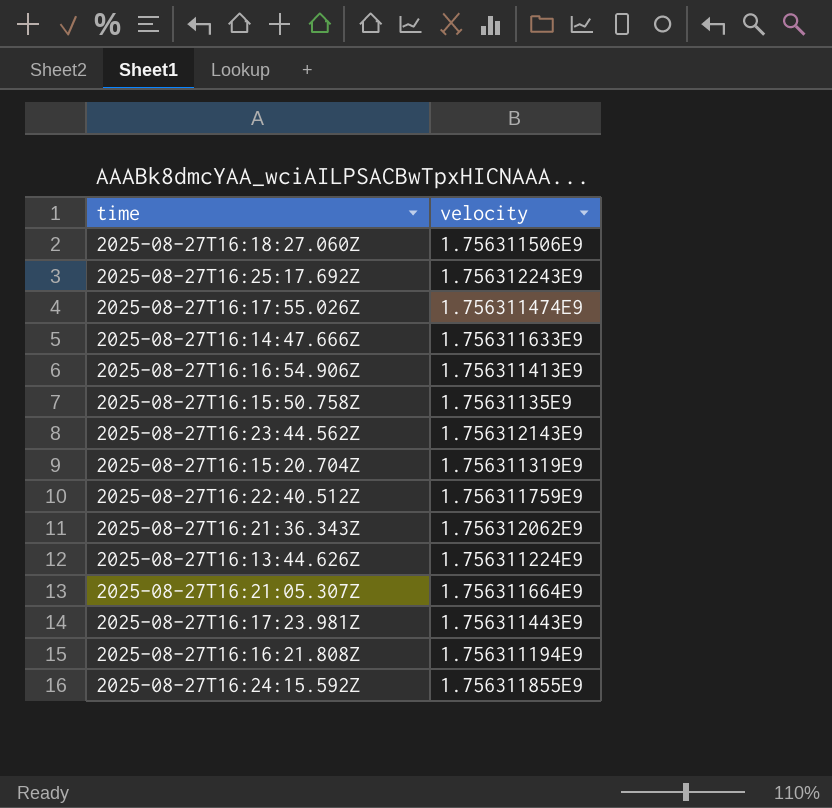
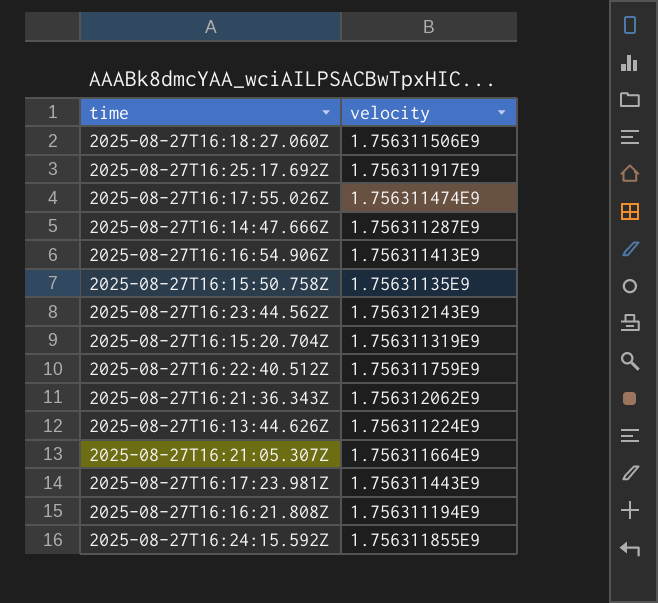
2025-08-27T16:25:17.692Z | velocity: 1.756312243E9 -> 1.756311917E9
2025-08-27T16:14:47.666Z | velocity: 1.756311633E9 -> 1.756311287E9

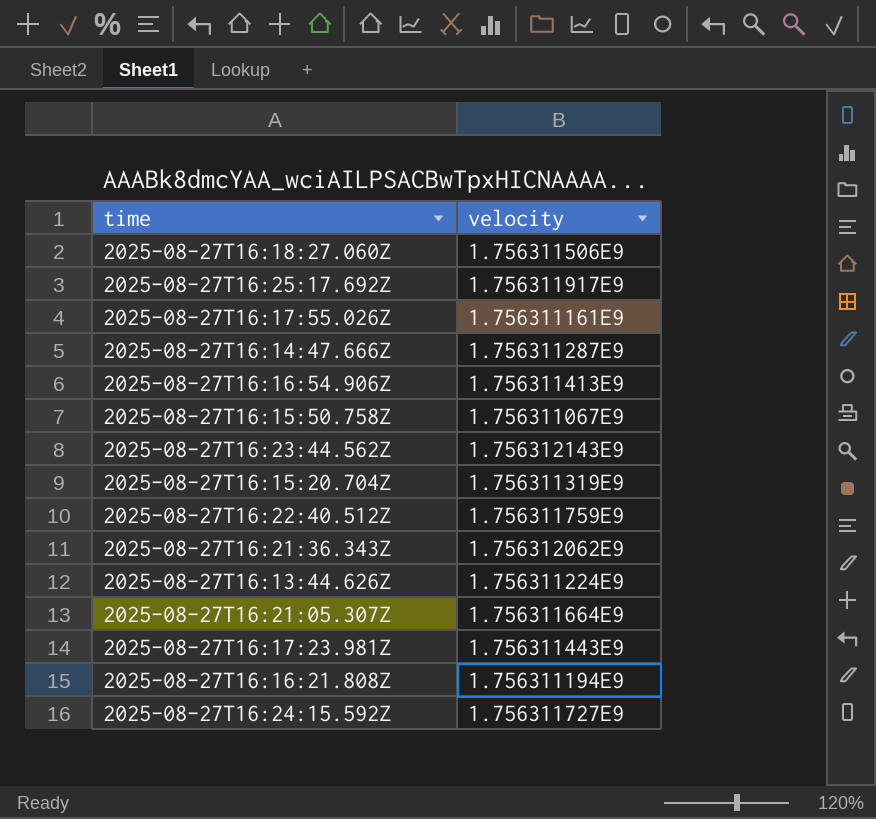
2025-08-27T16:17:55.026Z | velocity: 1.756311474E9 -> 1.756311161E9
2025-08-27T16:15:50.758Z | velocity: 1.75631135E9 -> 1.756311067E9
2025-08-27T16:24:15.592Z | velocity: 1.756311855E9 -> 1.756311727E9

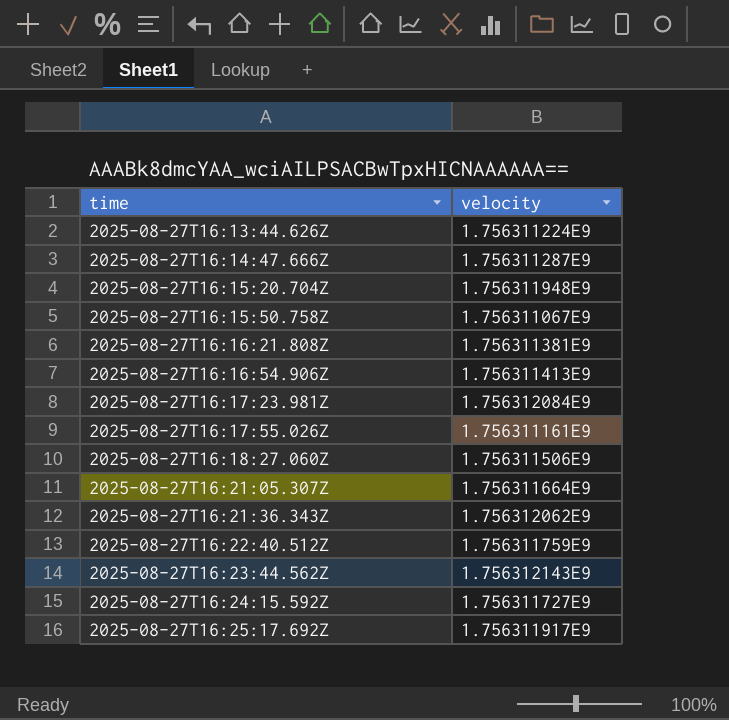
row order: none -> time ascending
2025-08-27T16:15:20.704Z | velocity: 1.756311319E9 -> 1.756311948E9
2025-08-27T16:16:21.808Z | velocity: 1.756311194E9 -> 1.756311381E9
2025-08-27T16:17:23.981Z | velocity: 1.756311443E9 -> 1.756312084E9

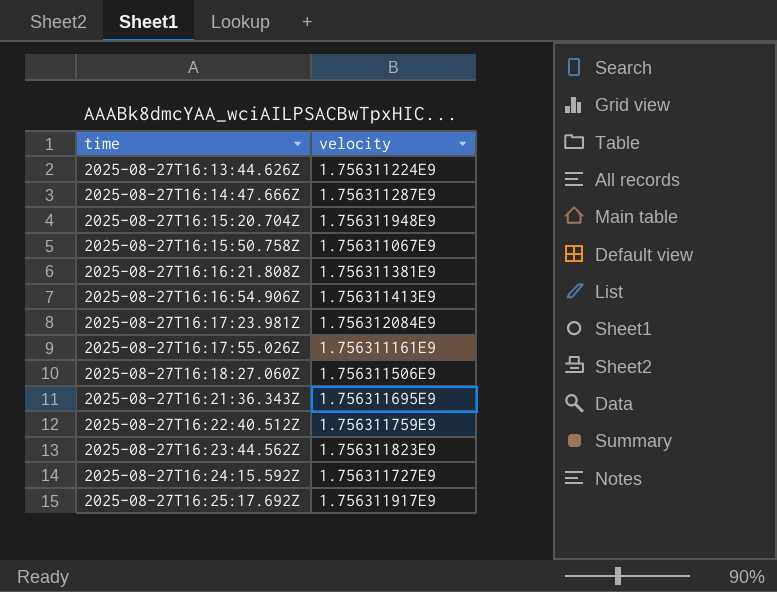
row 2025-08-27T16:21:05.307Z: 1.756311664E9 -> none
2025-08-27T16:21:36.343Z | velocity: 1.756312062E9 -> 1.756311695E9
2025-08-27T16:23:44.562Z | velocity: 1.756312143E9 -> 1.756311823E9

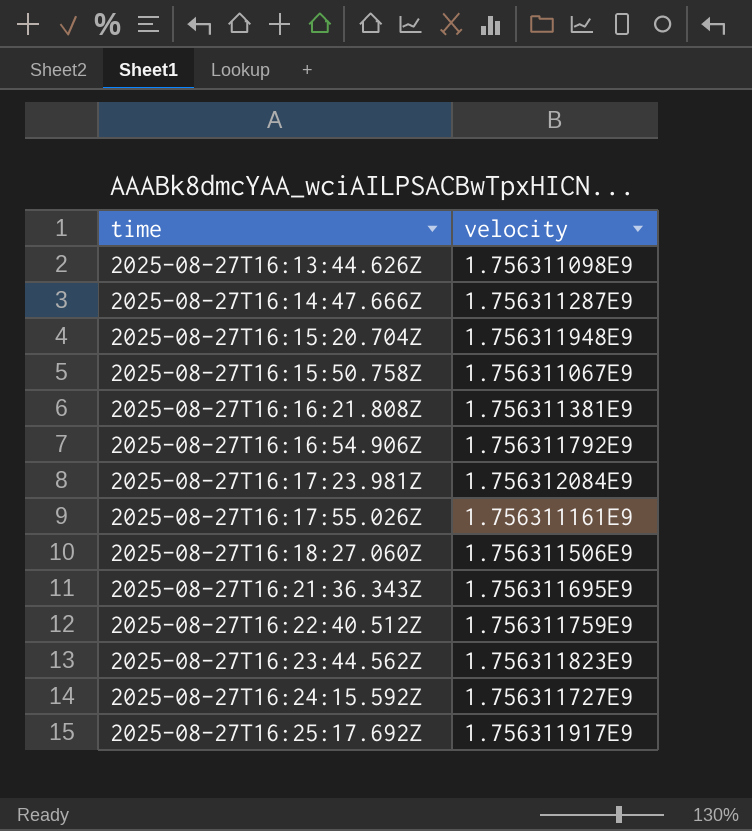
2025-08-27T16:13:44.626Z | velocity: 1.756311224E9 -> 1.756311098E9
2025-08-27T16:16:54.906Z | velocity: 1.756311413E9 -> 1.756311792E9

